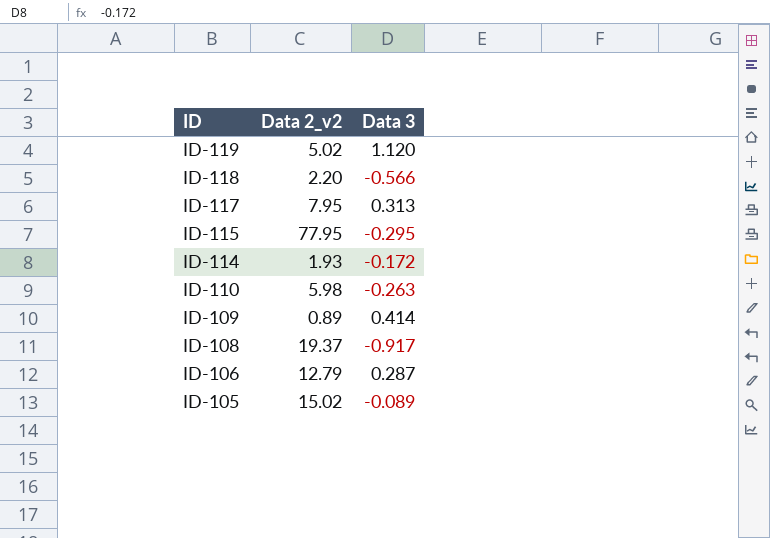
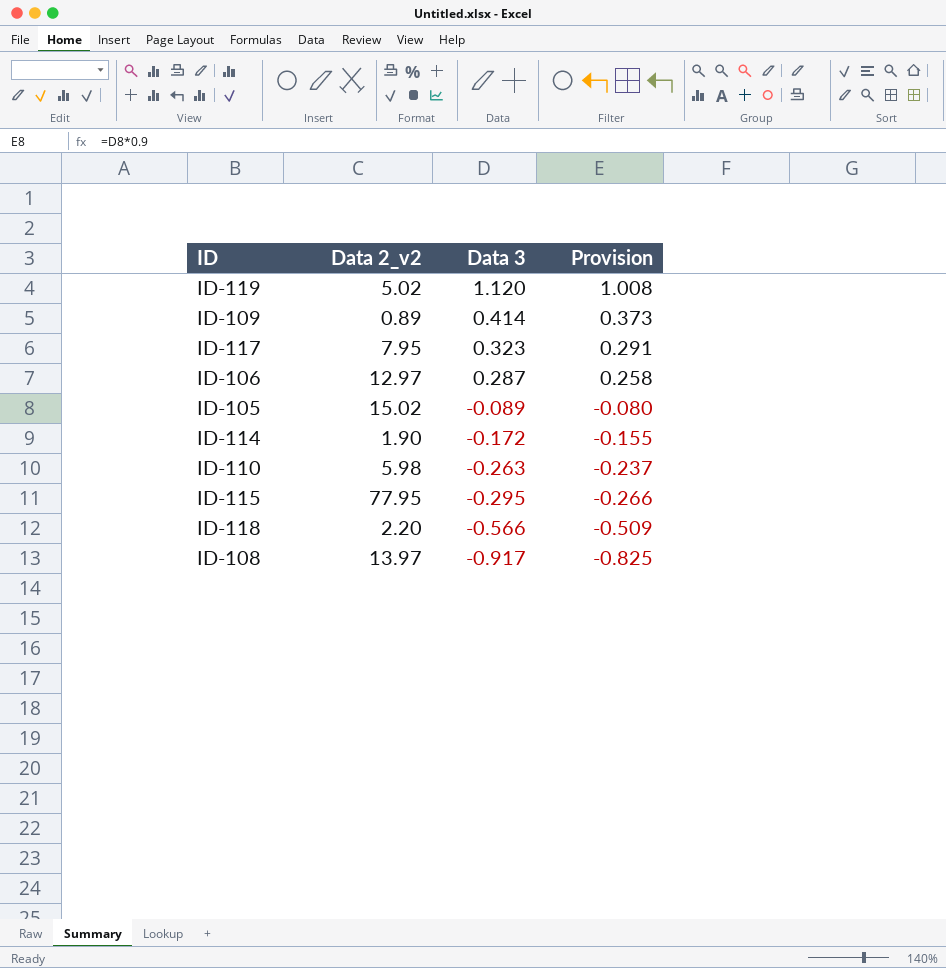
row order: ID descending -> Data 3 descending
column Provision | formula: none -> [Data 3] * 0.9
ID-117 | Data 3: 0.313 -> 0.323
ID-106 | Data 2_v2: 12.79 -> 12.97
ID-114 | Data 2_v2: 1.93 -> 1.90
ID-108 | Data 2_v2: 19.37 -> 13.97

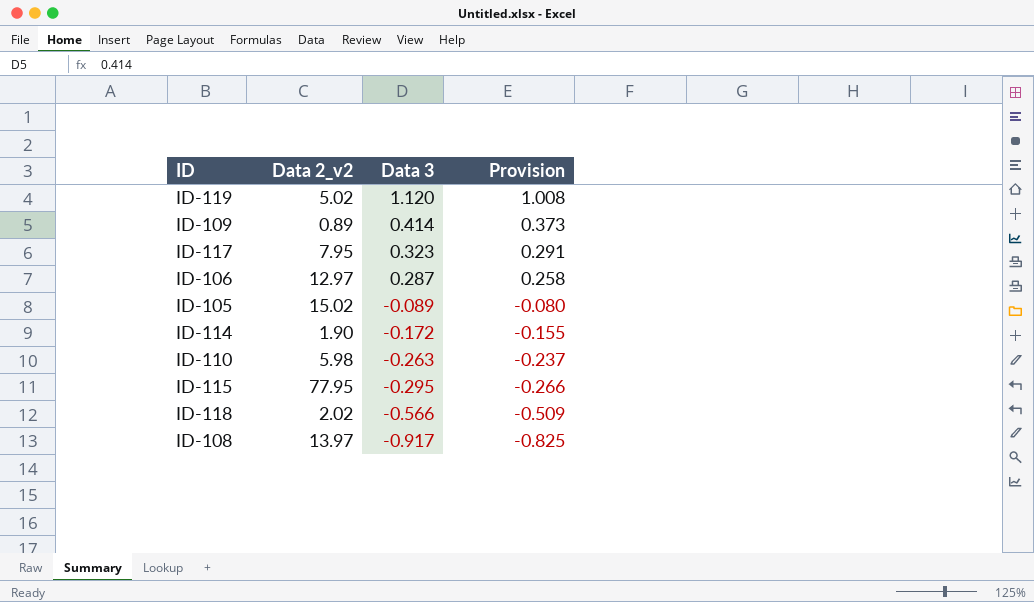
ID-118 | Data 2_v2: 2.20 -> 2.02

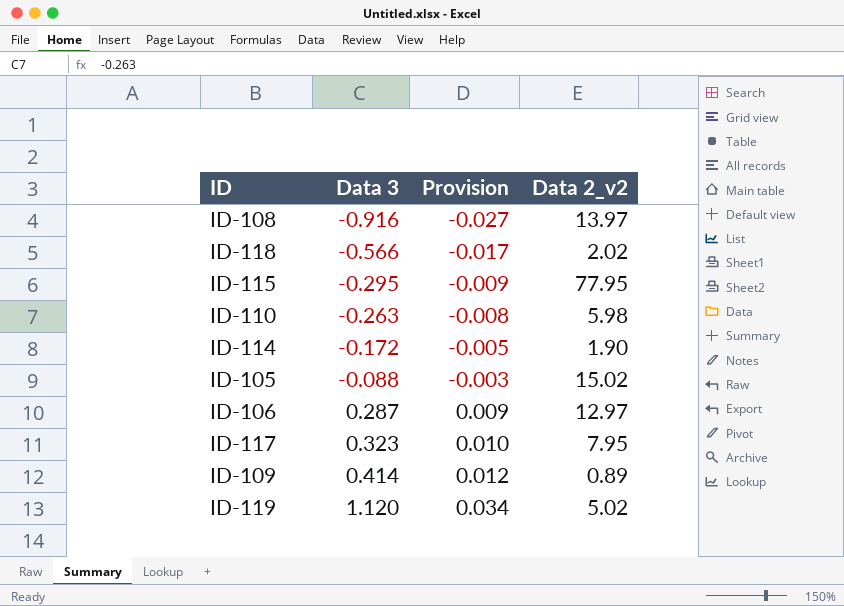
row order: Data 3 descending -> Data 3 ascending
column Provision | formula: [Data 3] * 0.9 -> [Data 3] * 0.03
column Data 2_v2 | position: 2 -> 4
ID-108 | Data 3: -0.917 -> -0.916
ID-105 | Data 3: -0.089 -> -0.088

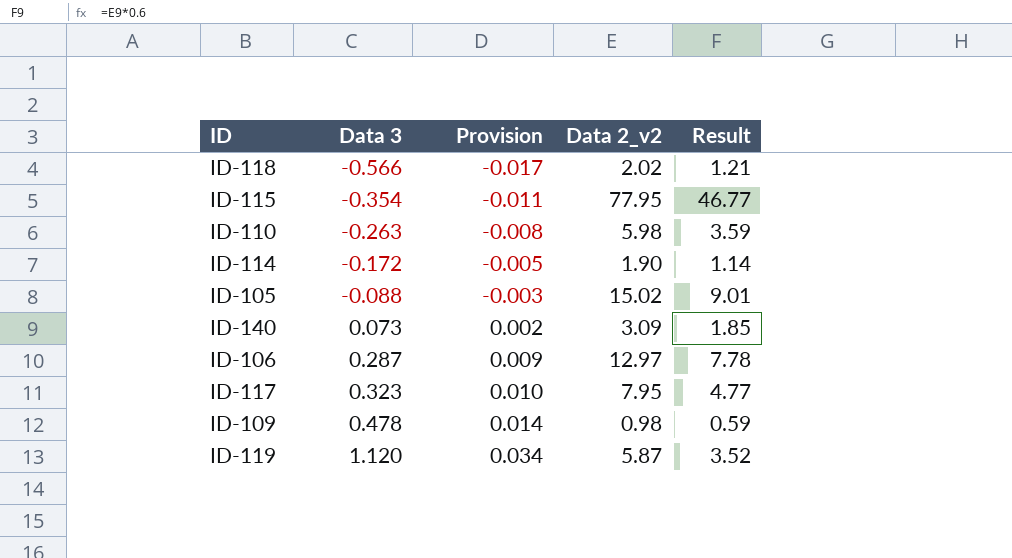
column Result | formula: none -> [Data 2_v2] * 0.6
row ID-108: -0.916 | -0.027 | 13.97 -> none
ID-115 | Data 3: -0.295 -> -0.354
ID-115 | Provision: -0.009 -> -0.011
row ID-140: none -> 0.073 | 0.002 | 3.09 | 1.85
ID-109 | Data 3: 0.414 -> 0.478
ID-109 | Provision: 0.012 -> 0.014
ID-109 | Data 2_v2: 0.89 -> 0.98
ID-119 | Data 2_v2: 5.02 -> 5.87

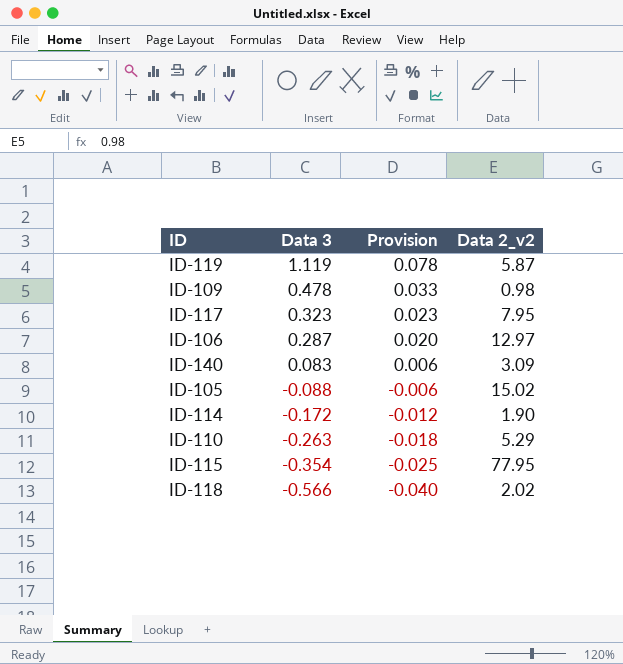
row order: Data 3 ascending -> Data 3 descending
column Result | formula: [Data 2_v2] * 0.6 -> none
column Provision | formula: [Data 3] * 0.03 -> [Data 3] * 0.07
ID-119 | Data 3: 1.120 -> 1.119
ID-140 | Data 3: 0.073 -> 0.083
ID-110 | Data 2_v2: 5.98 -> 5.29

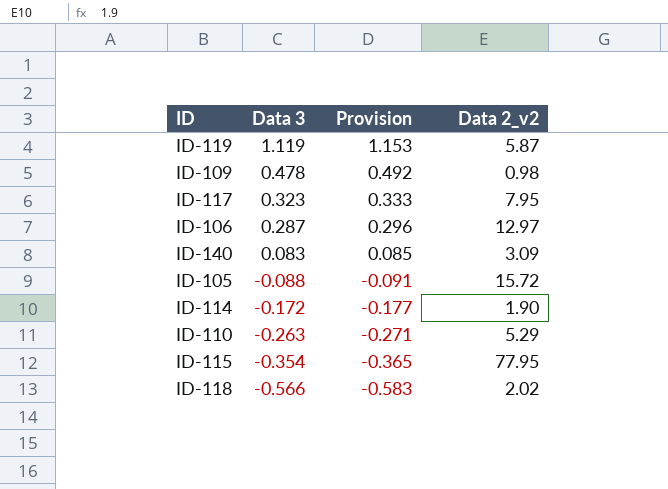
column Provision | formula: [Data 3] * 0.07 -> [Data 3] * 1.03
ID-105 | Data 2_v2: 15.02 -> 15.72

